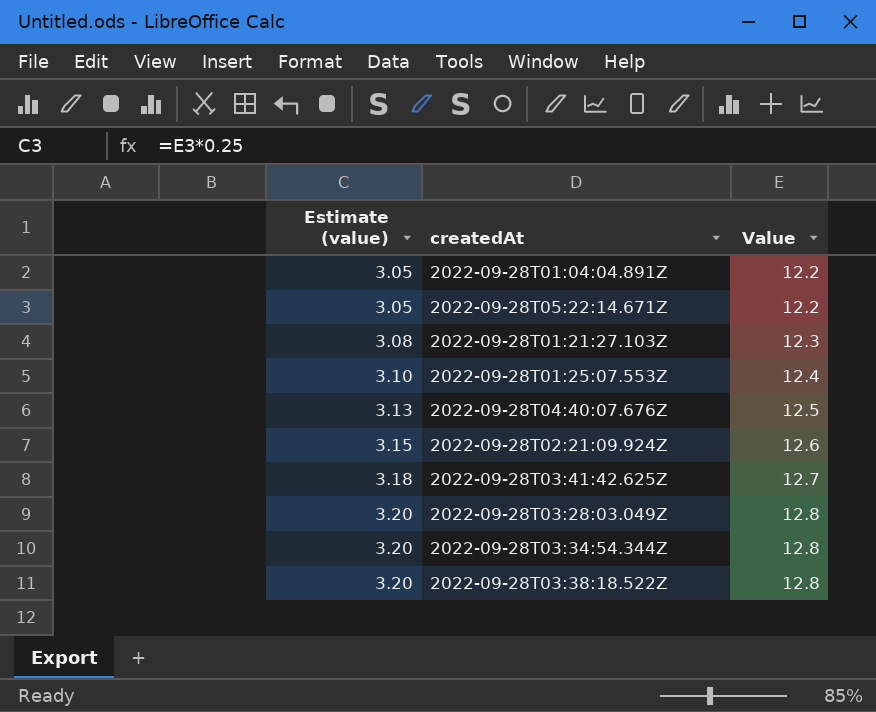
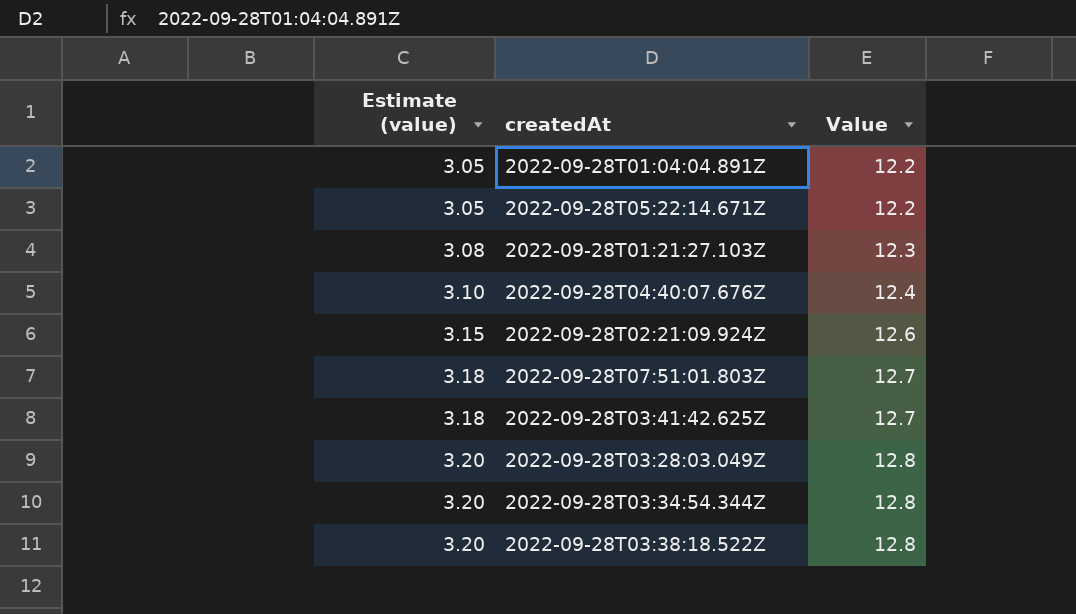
row 2022-09-28T01:25:07.553Z: 3.10 | 12.4 -> none
2022-09-28T04:40:07.676Z | Estimate (value): 3.13 -> 3.10
2022-09-28T04:40:07.676Z | Value: 12.5 -> 12.4
row 2022-09-28T07:51:01.803Z: none -> 3.18 | 12.7

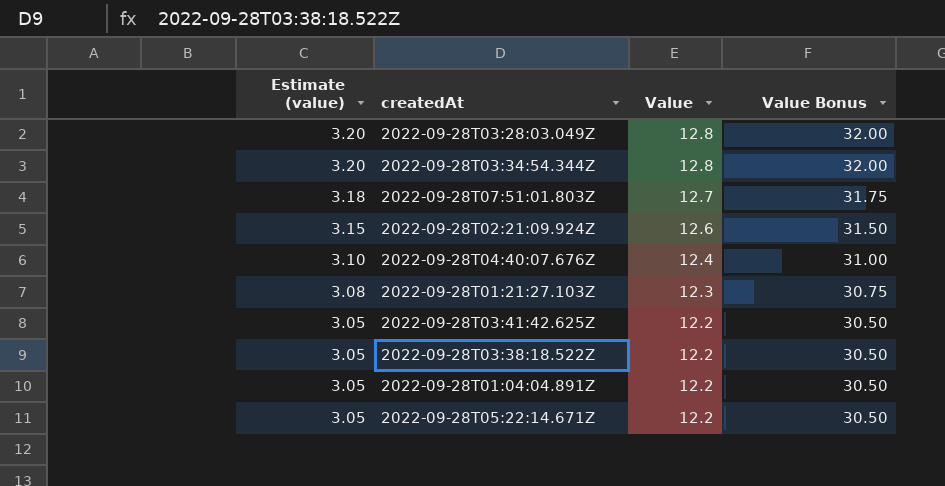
row order: Estimate (value) ascending -> Estimate (value) descending
column Value Bonus | formula: none -> [Value] * 2.5
2022-09-28T03:41:42.625Z | Estimate (value): 3.18 -> 3.05
2022-09-28T03:41:42.625Z | Value: 12.7 -> 12.2
2022-09-28T03:38:18.522Z | Estimate (value): 3.20 -> 3.05
2022-09-28T03:38:18.522Z | Value: 12.8 -> 12.2

